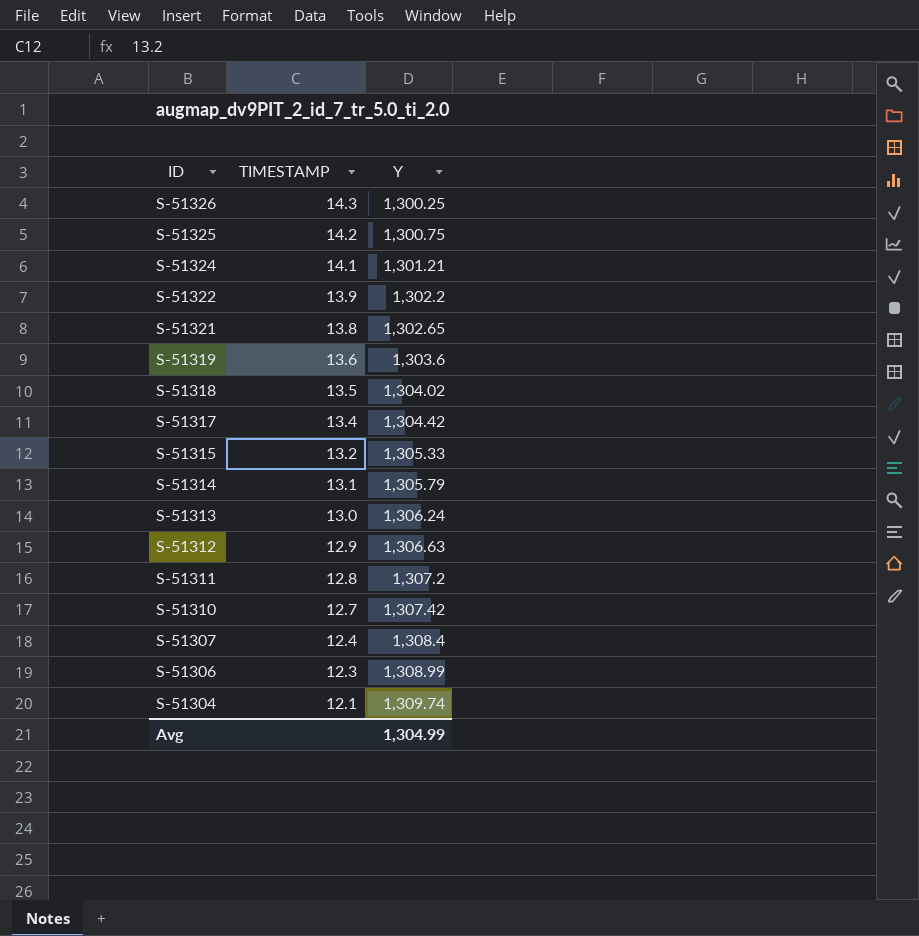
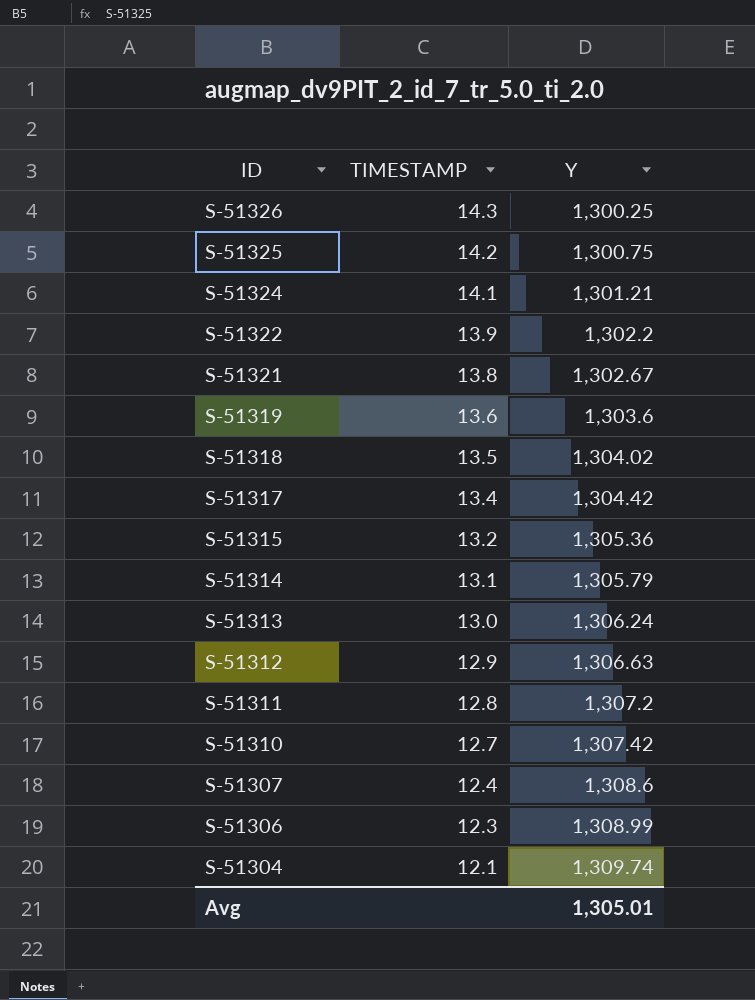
S-51321 | Y: 1,302.65 -> 1,302.67
S-51315 | Y: 1,305.33 -> 1,305.36
S-51307 | Y: 1,308.4 -> 1,308.6
Avg | Y: 1,304.99 -> 1,305.01

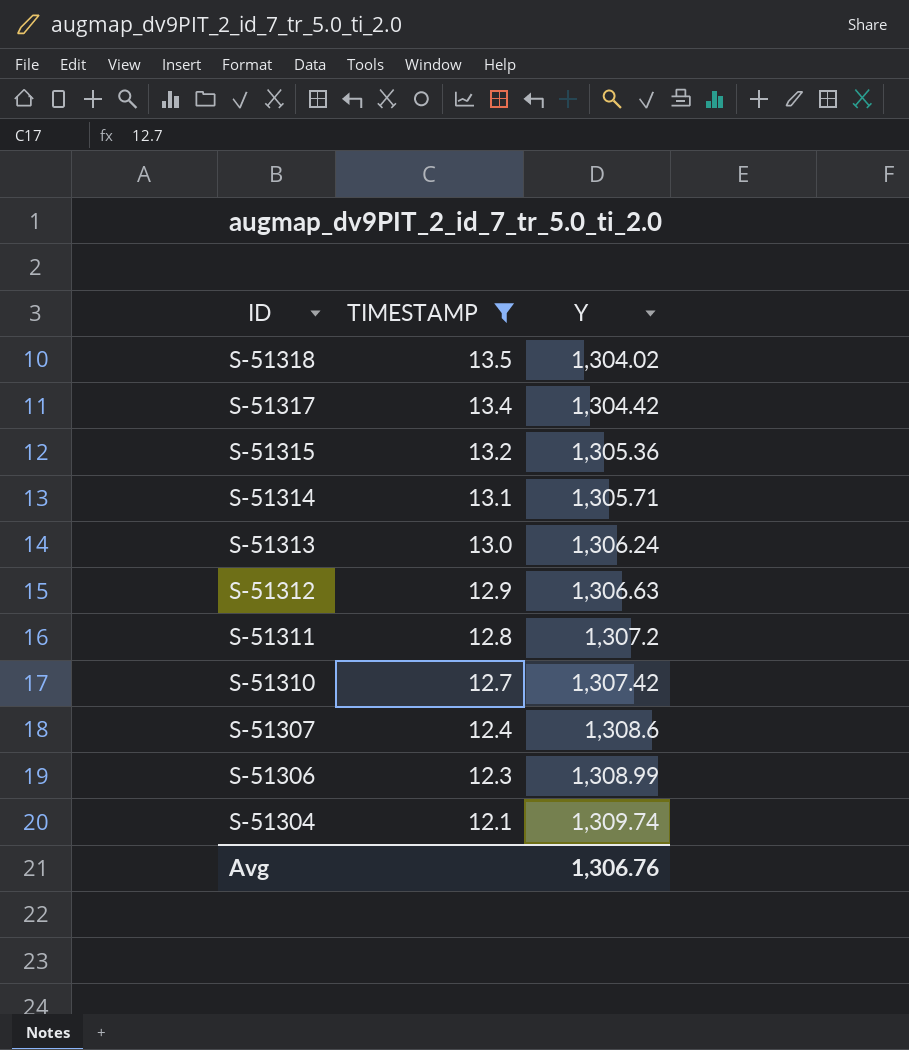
filter: none -> TIMESTAMP <= 13.5
S-51314 | Y: 1,305.79 -> 1,305.71
Avg | Y: 1,305.01 -> 1,306.76

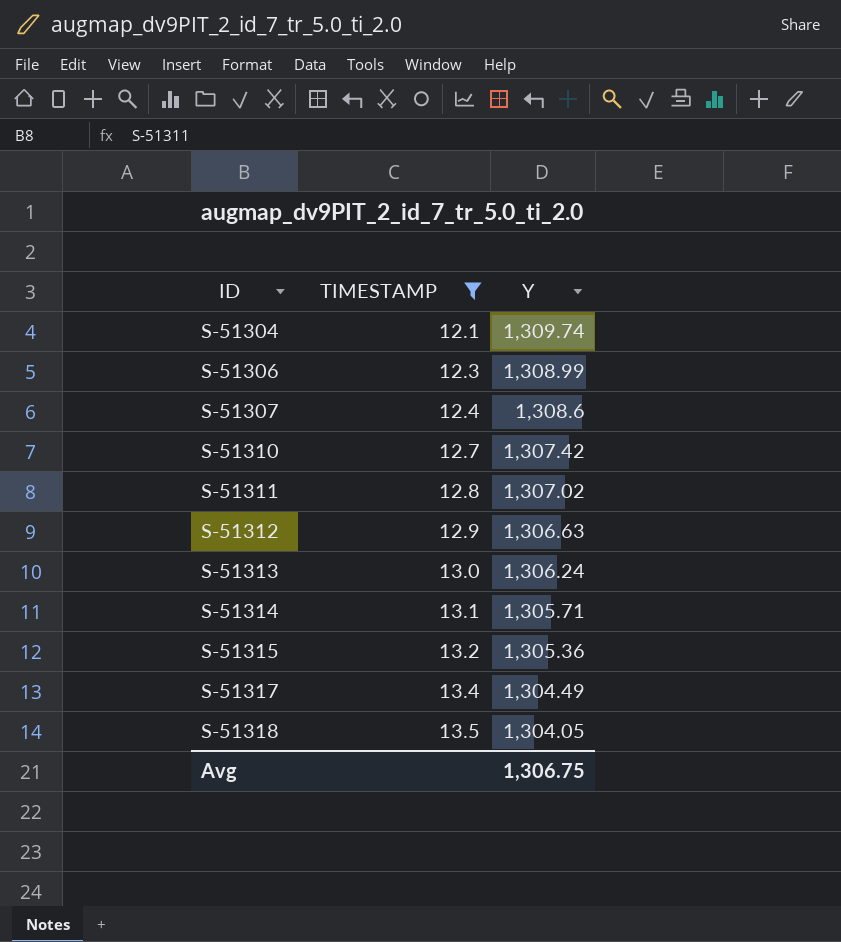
row order: ID descending -> ID ascending
S-51311 | Y: 1,307.2 -> 1,307.02
S-51317 | Y: 1,304.42 -> 1,304.49
S-51318 | Y: 1,304.02 -> 1,304.05
Avg | Y: 1,306.76 -> 1,306.75

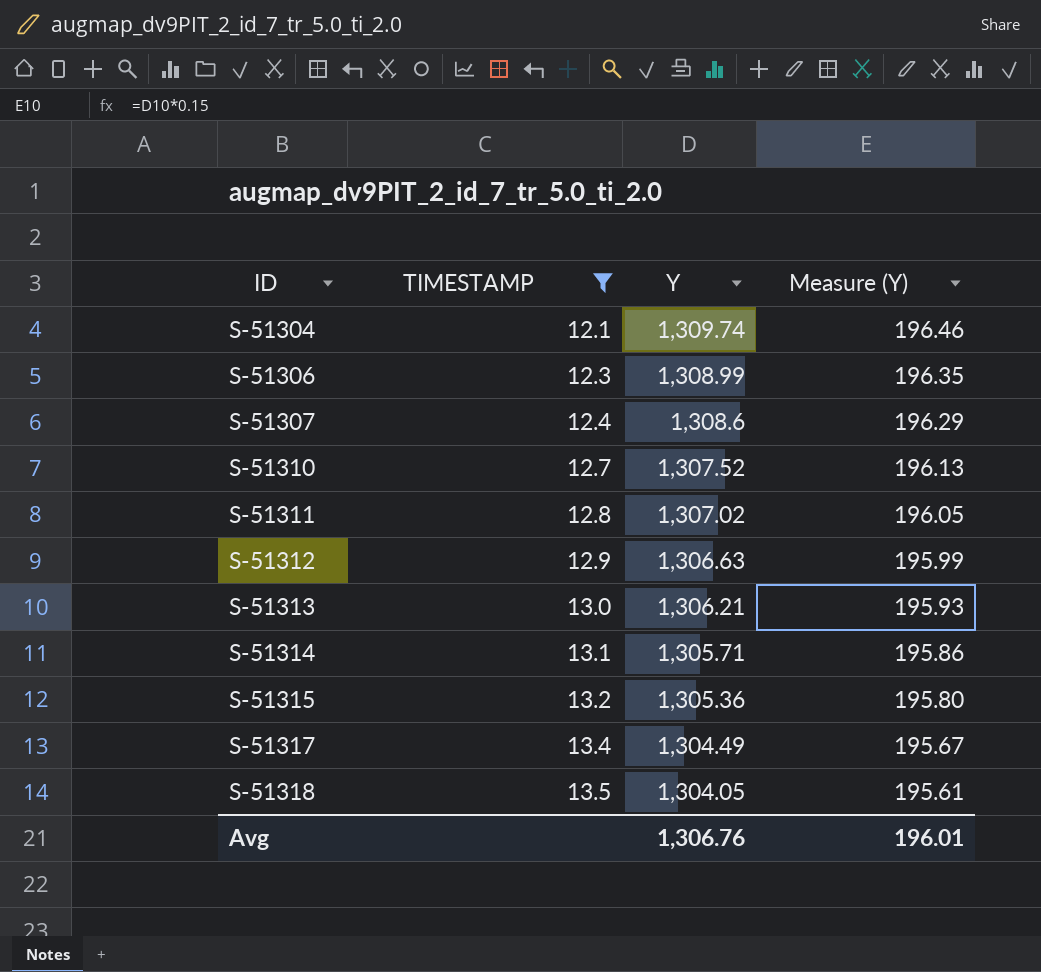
column Measure (Y) | formula: none -> [Y] * 0.15
S-51310 | Y: 1,307.42 -> 1,307.52
S-51313 | Y: 1,306.24 -> 1,306.21
Avg | Y: 1,306.75 -> 1,306.76

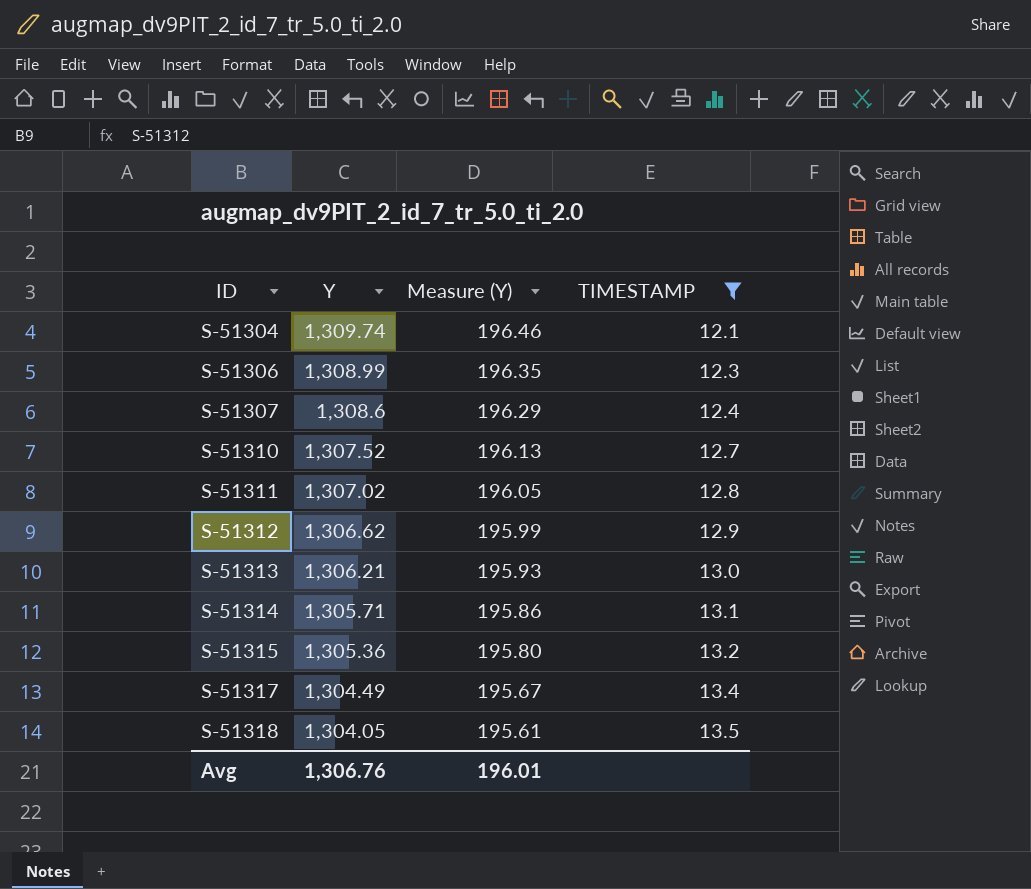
column TIMESTAMP | position: 2 -> 4
S-51312 | Y: 1,306.63 -> 1,306.62

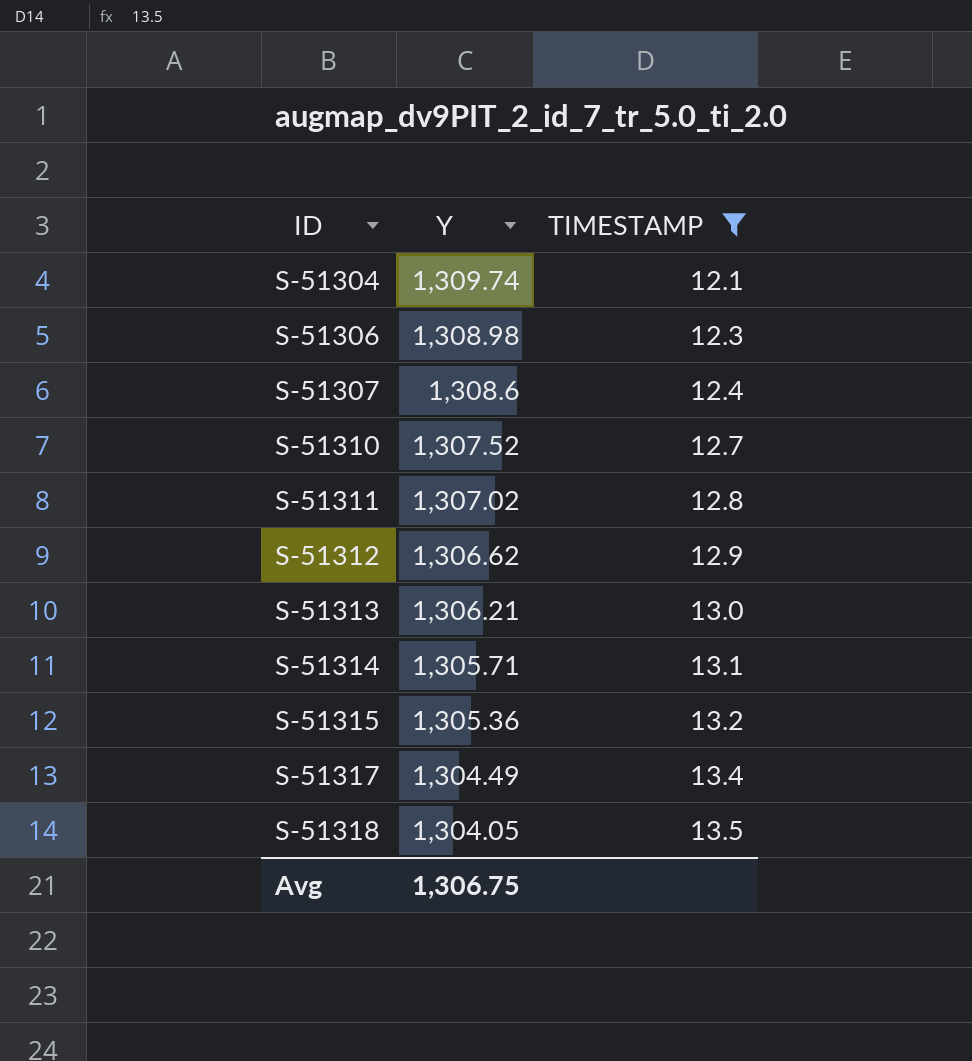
column Measure (Y) | formula: [Y] * 0.15 -> none
S-51306 | Y: 1,308.99 -> 1,308.98
Avg | Y: 1,306.76 -> 1,306.75

